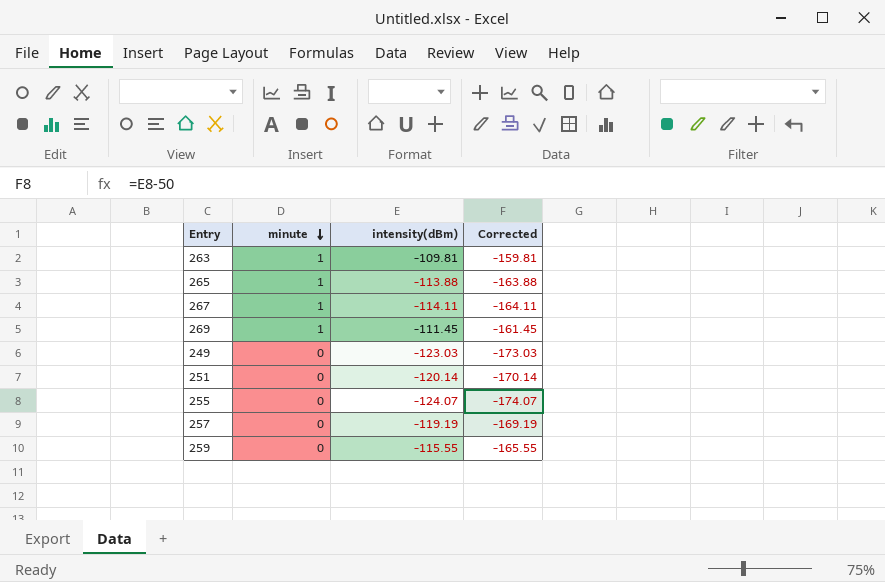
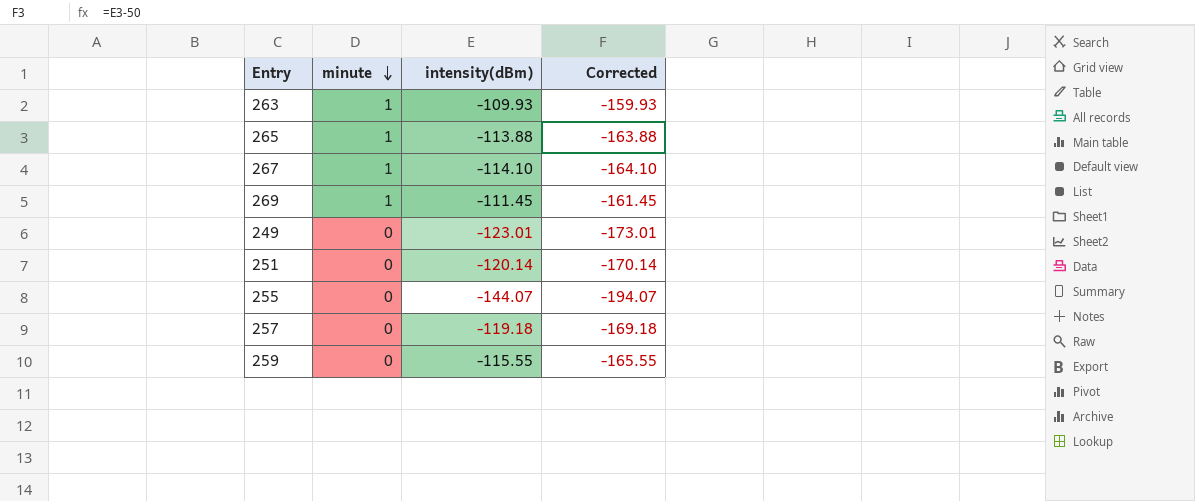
263 | intensity(dBm): -109.81 -> -109.93
263 | Corrected: -159.81 -> -159.93
267 | intensity(dBm): -114.11 -> -114.10
267 | Corrected: -164.11 -> -164.10
249 | intensity(dBm): -123.03 -> -123.01
249 | Corrected: -173.03 -> -173.01
255 | intensity(dBm): -124.07 -> -144.07
255 | Corrected: -174.07 -> -194.07
257 | intensity(dBm): -119.19 -> -119.18
257 | Corrected: -169.19 -> -169.18

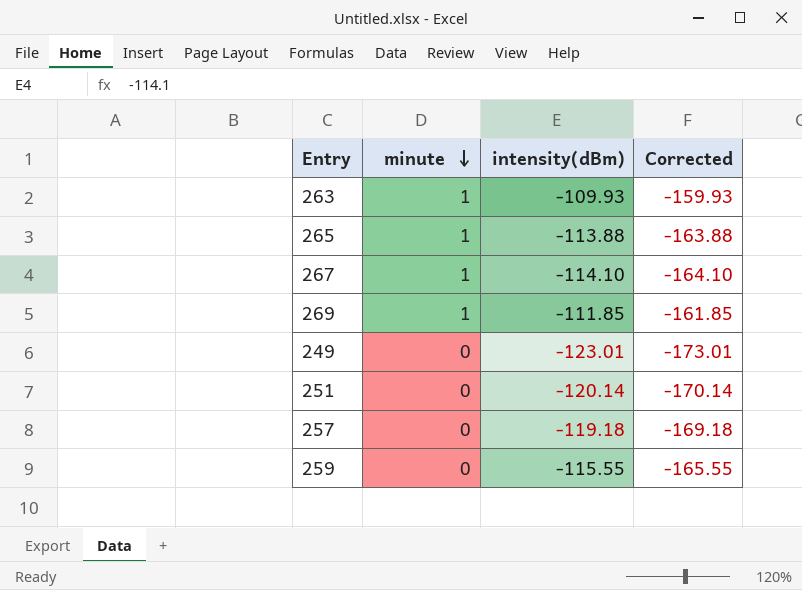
row 255: 0 | -144.07 | -194.07 -> none
269 | intensity(dBm): -111.45 -> -111.85
269 | Corrected: -161.45 -> -161.85

